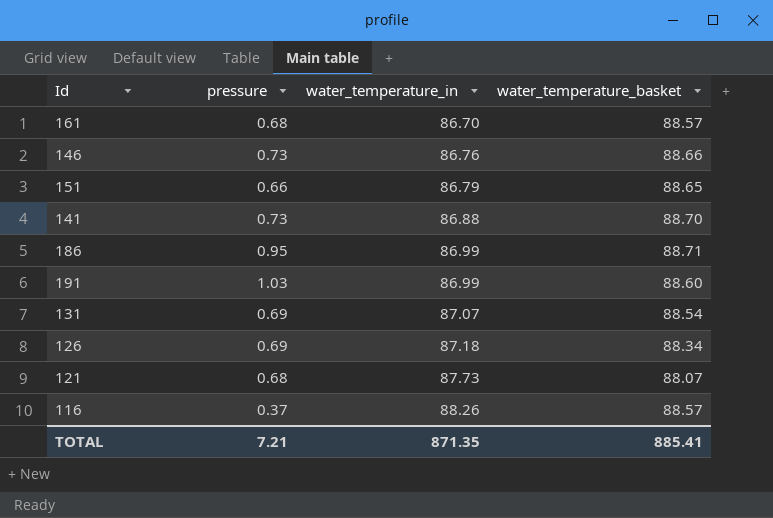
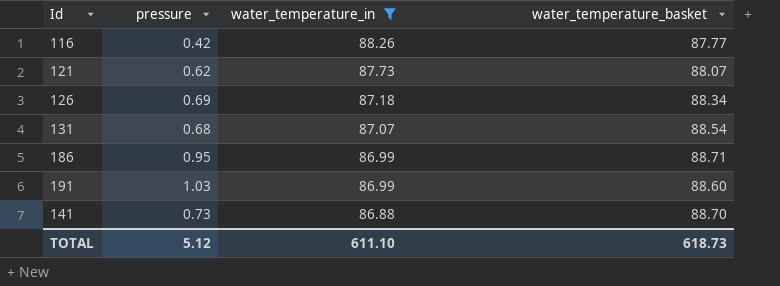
filter: none -> water_temperature_in >= 86.88
row order: water_temperature_in ascending -> water_temperature_in descending
116 | pressure: 0.37 -> 0.42
116 | water_temperature_basket: 88.57 -> 87.77
121 | pressure: 0.68 -> 0.62
131 | pressure: 0.69 -> 0.68
TOTAL | pressure: 7.21 -> 5.12
TOTAL | water_temperature_in: 871.35 -> 611.10
TOTAL | water_temperature_basket: 885.41 -> 618.73

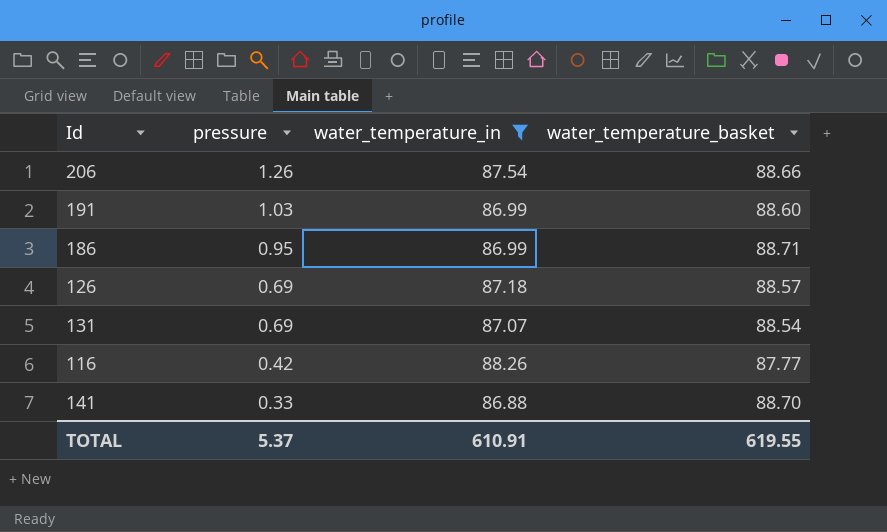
row order: water_temperature_in descending -> pressure descending
row 121: 0.62 | 87.73 | 88.07 -> none
row 206: none -> 1.26 | 87.54 | 88.66
126 | water_temperature_basket: 88.34 -> 88.57
131 | pressure: 0.68 -> 0.69
141 | pressure: 0.73 -> 0.33
TOTAL | pressure: 5.12 -> 5.37
TOTAL | water_temperature_in: 611.10 -> 610.91
TOTAL | water_temperature_basket: 618.73 -> 619.55

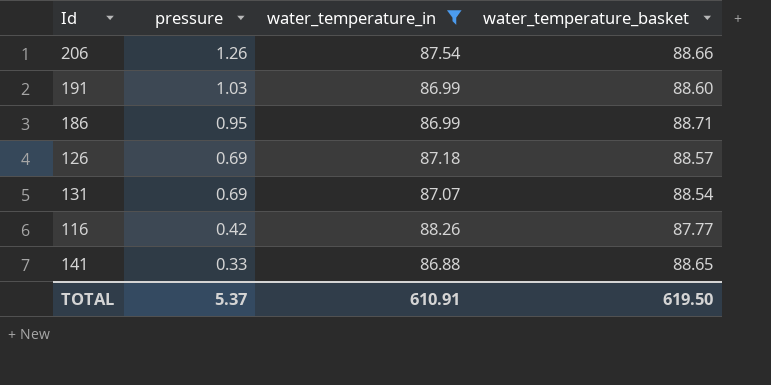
141 | water_temperature_basket: 88.70 -> 88.65
TOTAL | water_temperature_basket: 619.55 -> 619.50

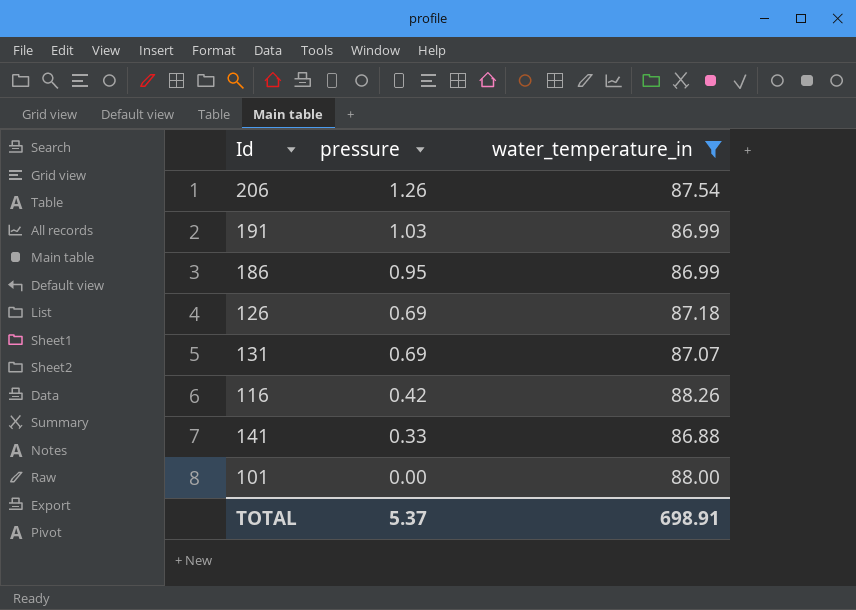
column water_temperature_basket | position: 4 -> none
row 101: none -> 0.00 | 88.00
TOTAL | water_temperature_in: 610.91 -> 698.91

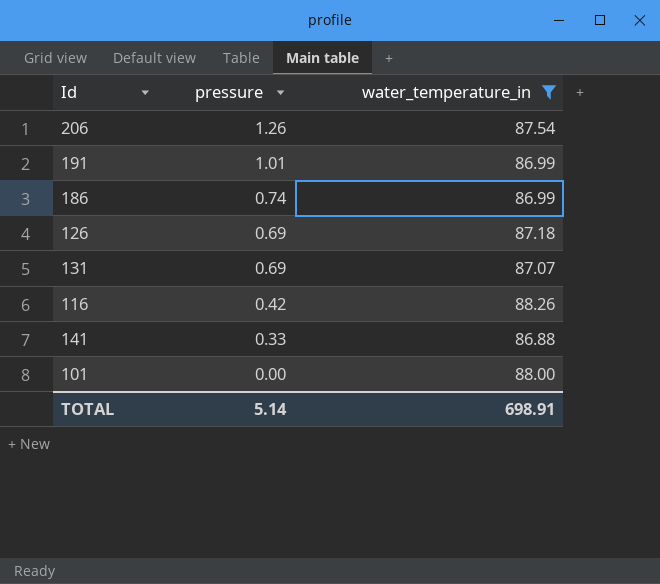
191 | pressure: 1.03 -> 1.01
186 | pressure: 0.95 -> 0.74
TOTAL | pressure: 5.37 -> 5.14

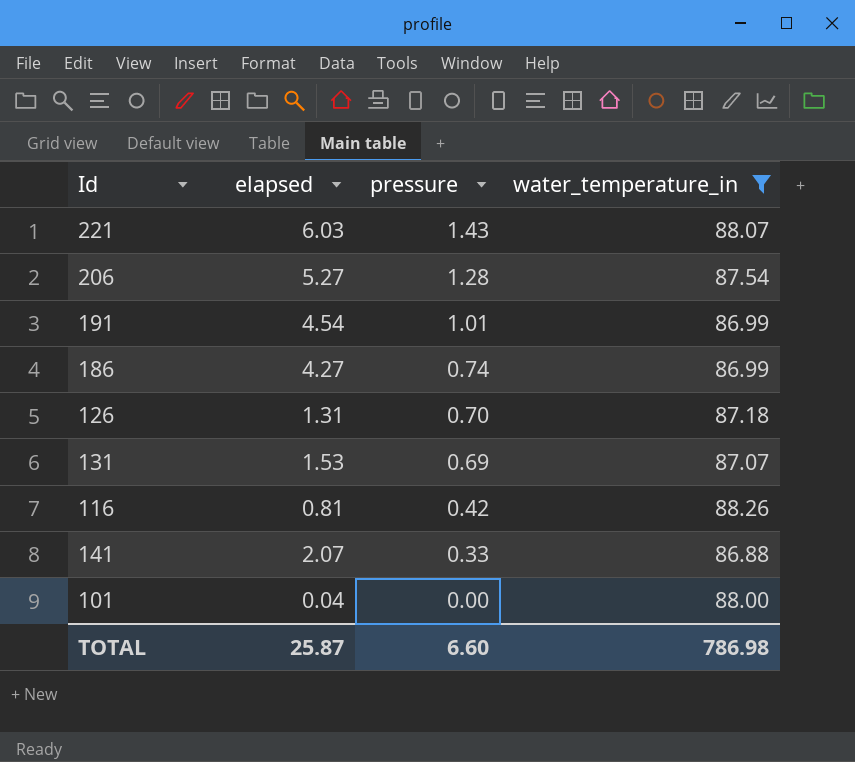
column elapsed | position: none -> 2
row 221: none -> 6.03 | 1.43 | 88.07
206 | pressure: 1.26 -> 1.28
126 | pressure: 0.69 -> 0.70
TOTAL | pressure: 5.14 -> 6.60
TOTAL | water_temperature_in: 698.91 -> 786.98

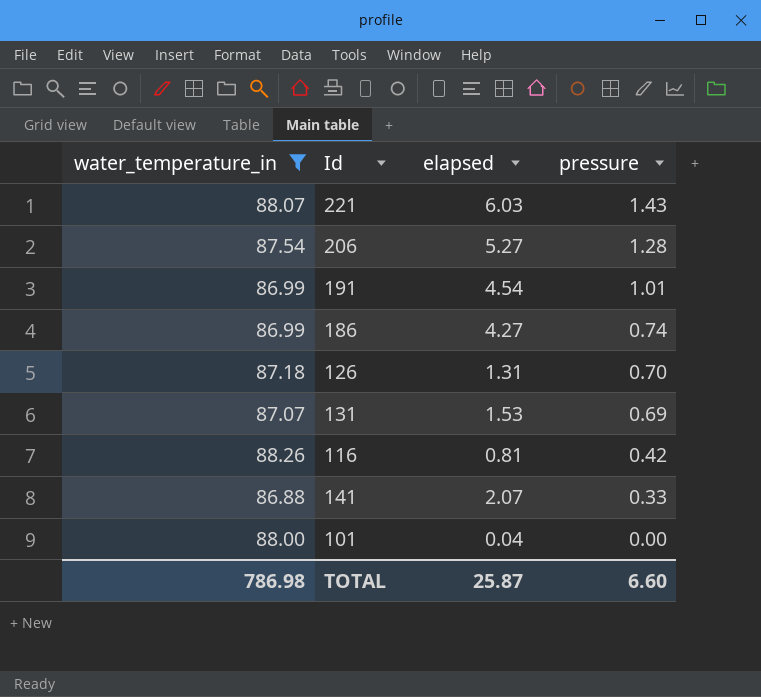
column water_temperature_in | position: 4 -> 1

